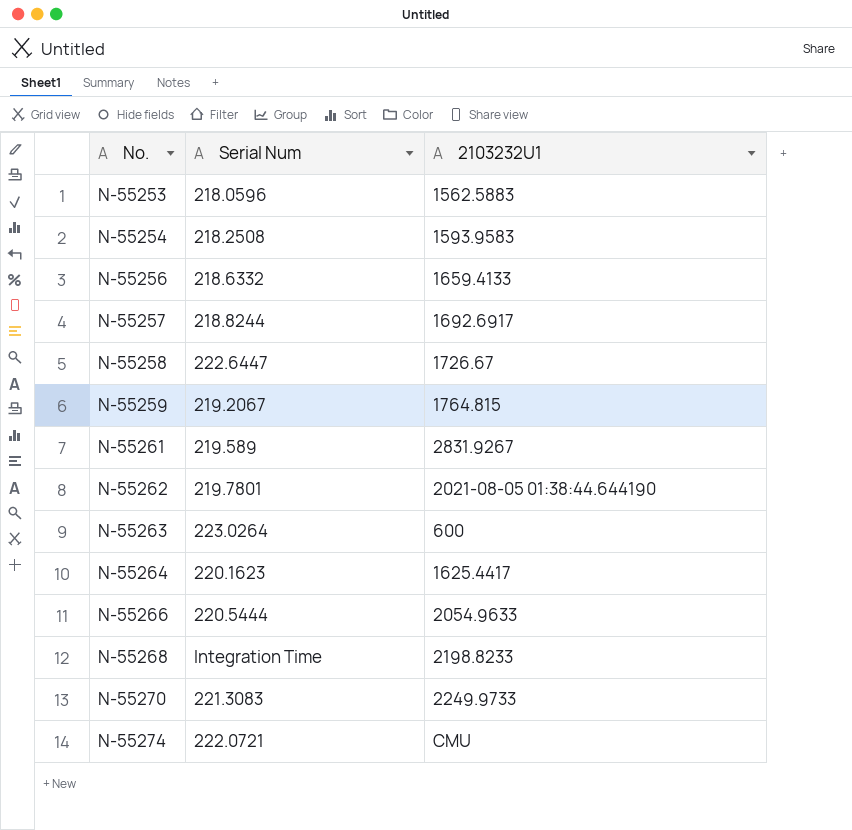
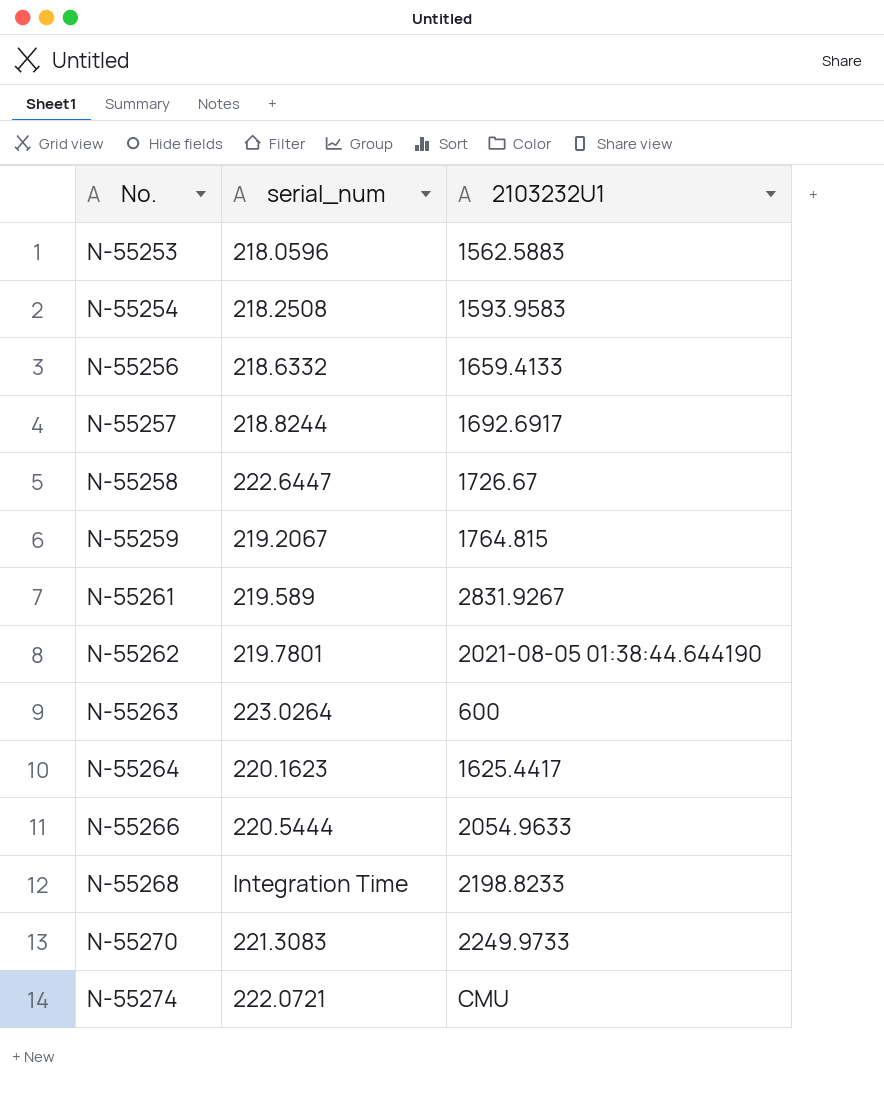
column name: Serial Num -> serial_num

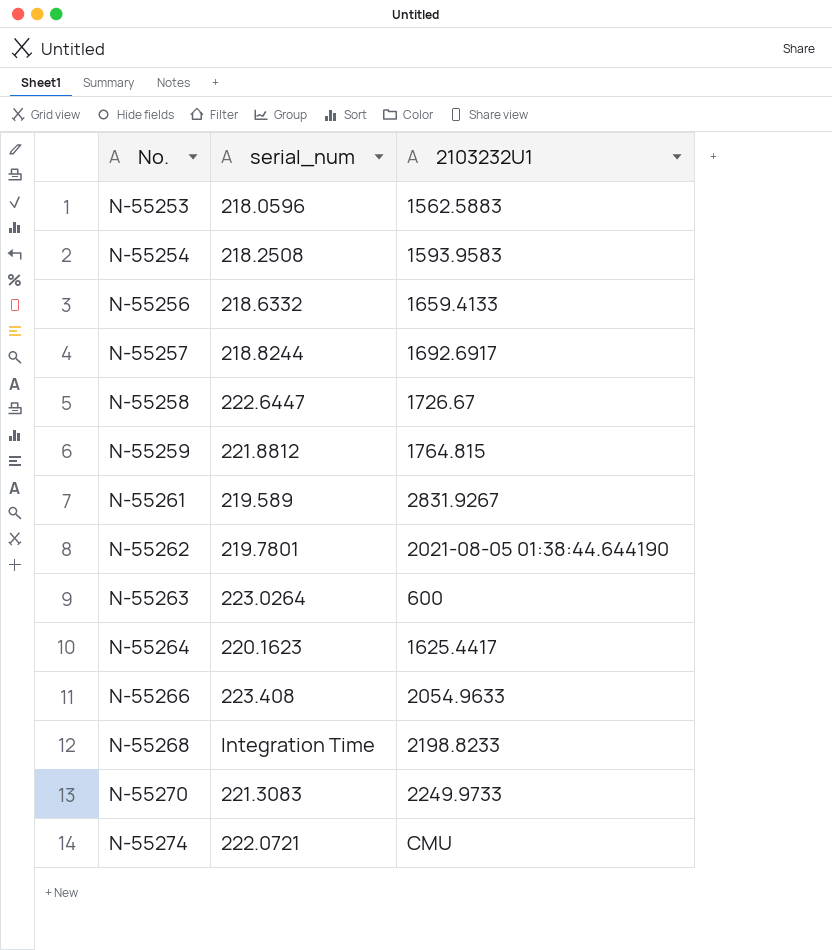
N-55259 | serial_num: 219.2067 -> 221.8812
N-55266 | serial_num: 220.5444 -> 223.408

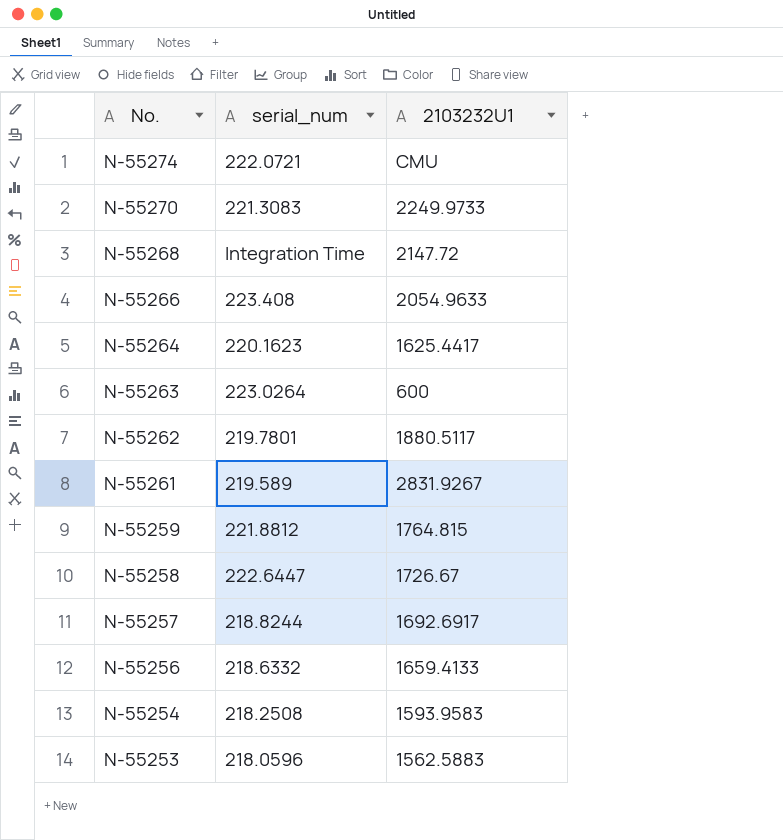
row order: No. ascending -> No. descending
N-55268 | 2103232U1: 2198.8233 -> 2147.72
N-55262 | 2103232U1: 2021-08-05 01:38:44.644190 -> 1880.5117

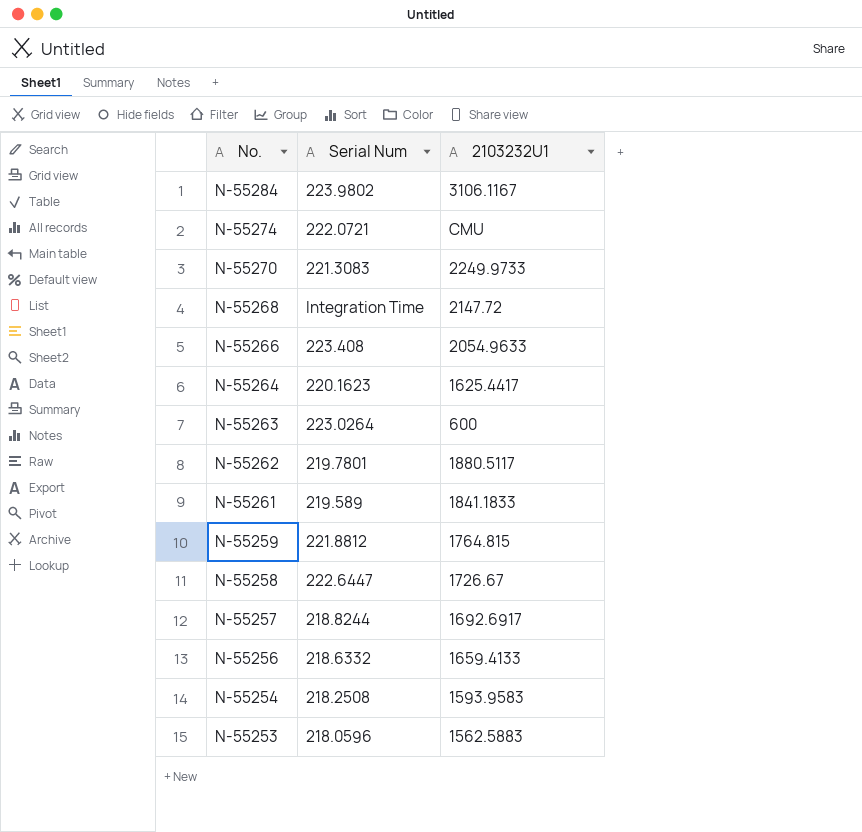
column name: serial_num -> Serial Num
row N-55284: none -> 223.9802 | 3106.1167
N-55261 | 2103232U1: 2831.9267 -> 1841.1833

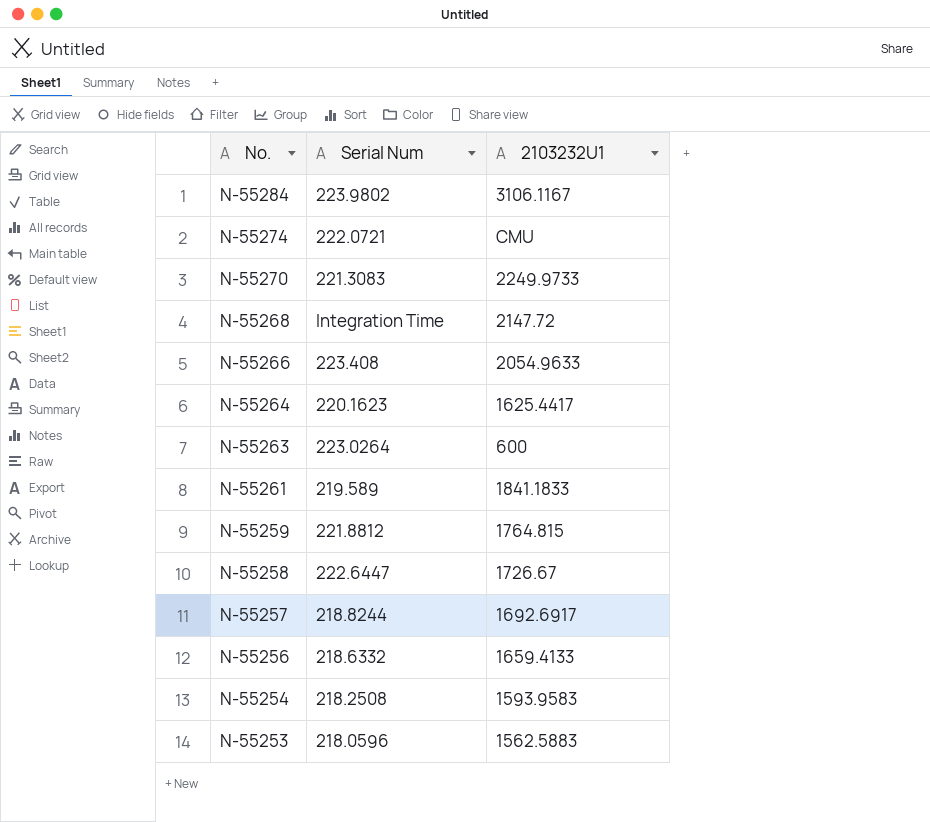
row N-55262: 219.7801 | 1880.5117 -> none

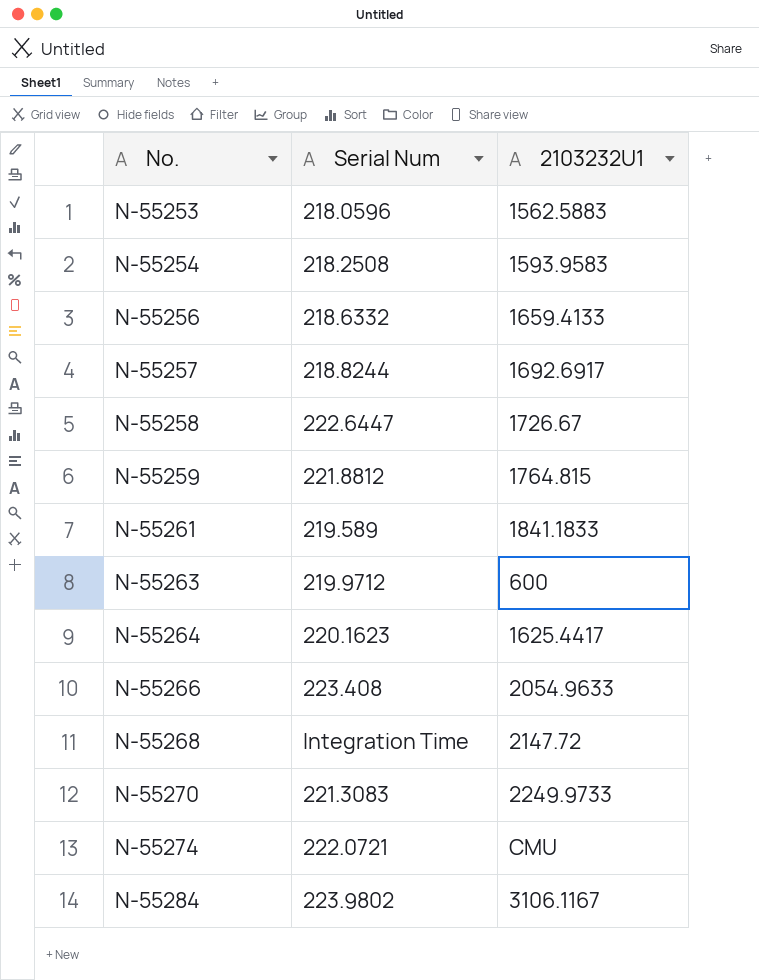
row order: No. descending -> No. ascending
N-55263 | Serial Num: 223.0264 -> 219.9712

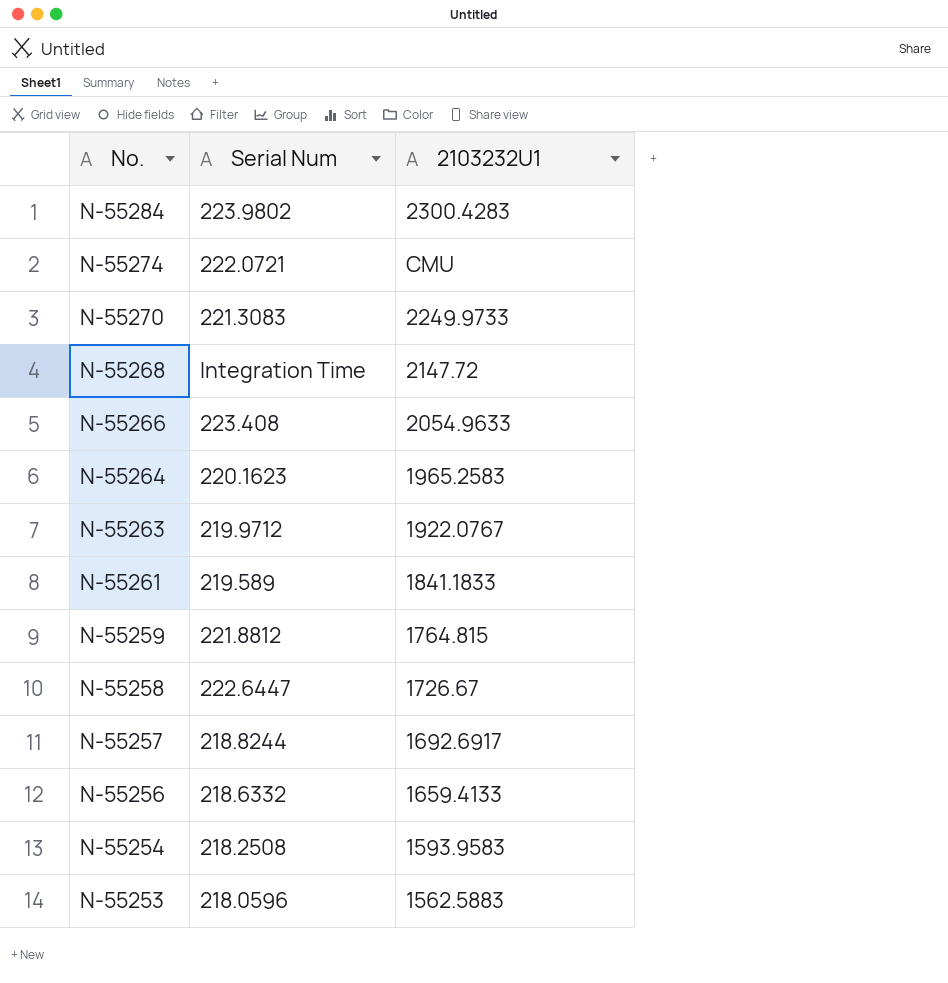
row order: No. ascending -> No. descending
N-55284 | 2103232U1: 3106.1167 -> 2300.4283
N-55264 | 2103232U1: 1625.4417 -> 1965.2583
N-55263 | 2103232U1: 600 -> 1922.0767

